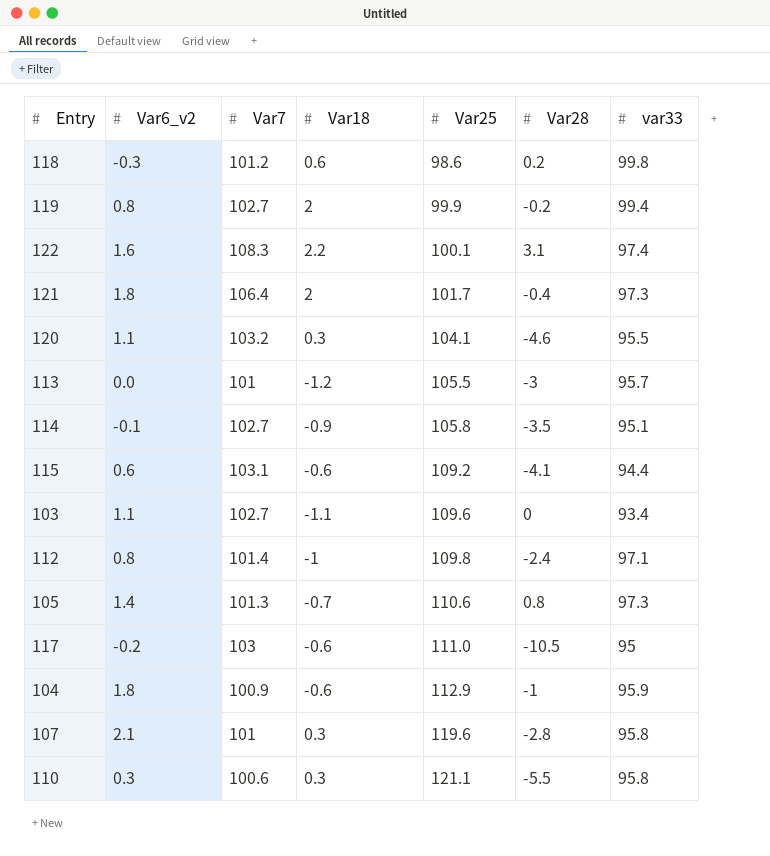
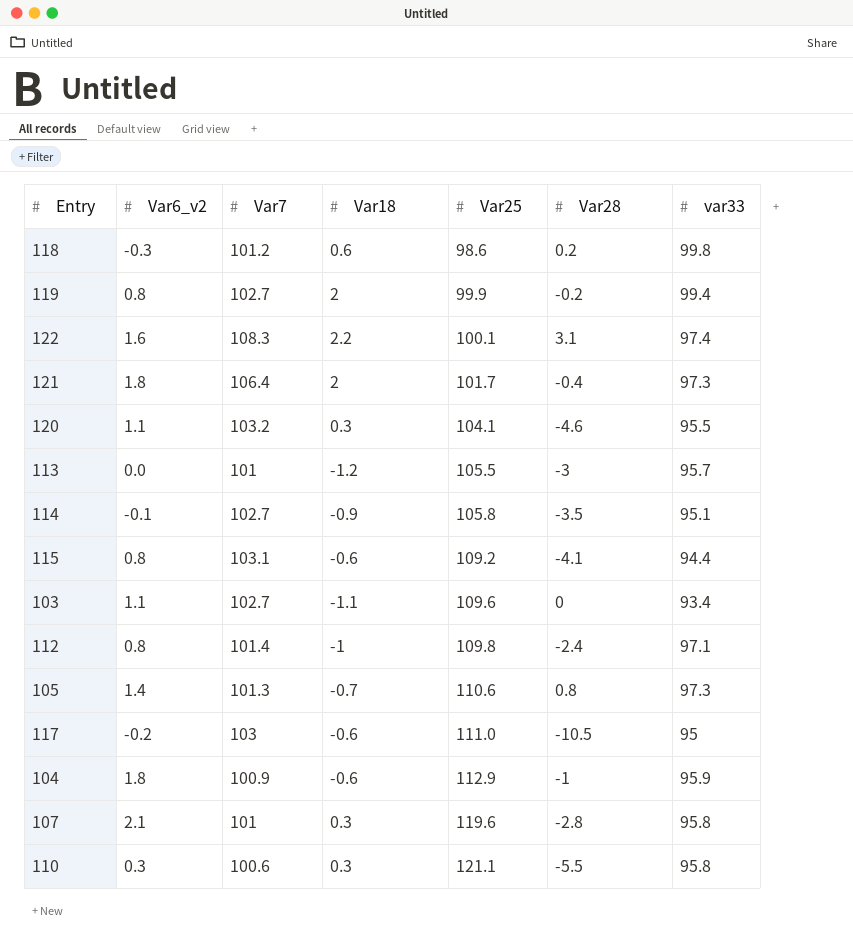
115 | Var6_v2: 0.6 -> 0.8

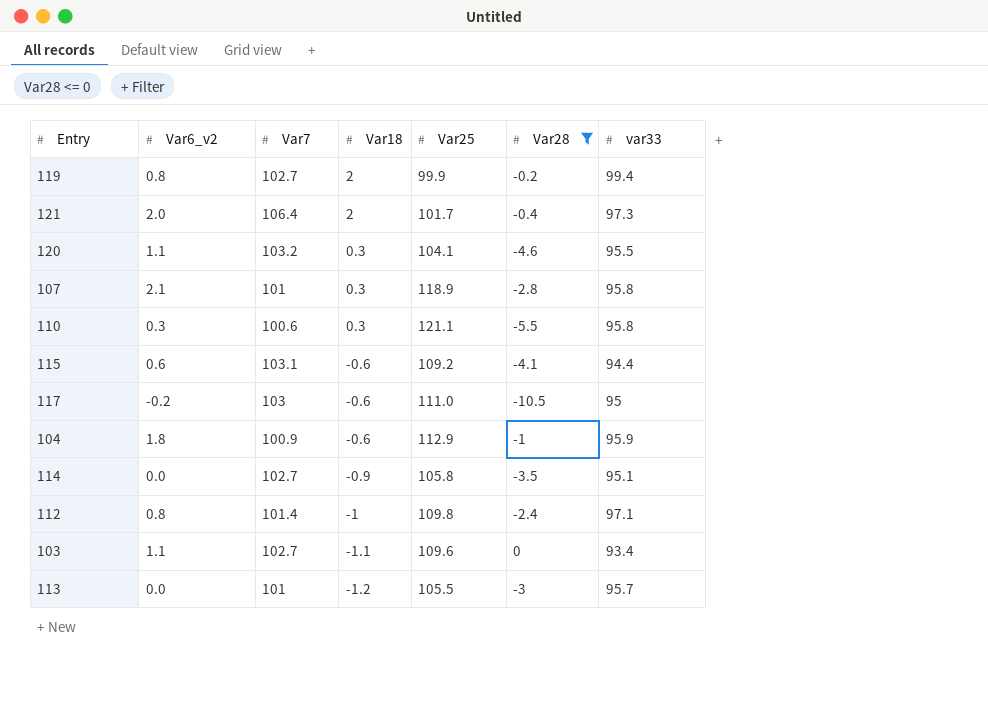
filter: none -> Var28 <= 0
row order: Var25 ascending -> Var18 descending
121 | Var6_v2: 1.8 -> 2.0
107 | Var25: 119.6 -> 118.9
115 | Var6_v2: 0.8 -> 0.6
114 | Var6_v2: -0.1 -> 0.0

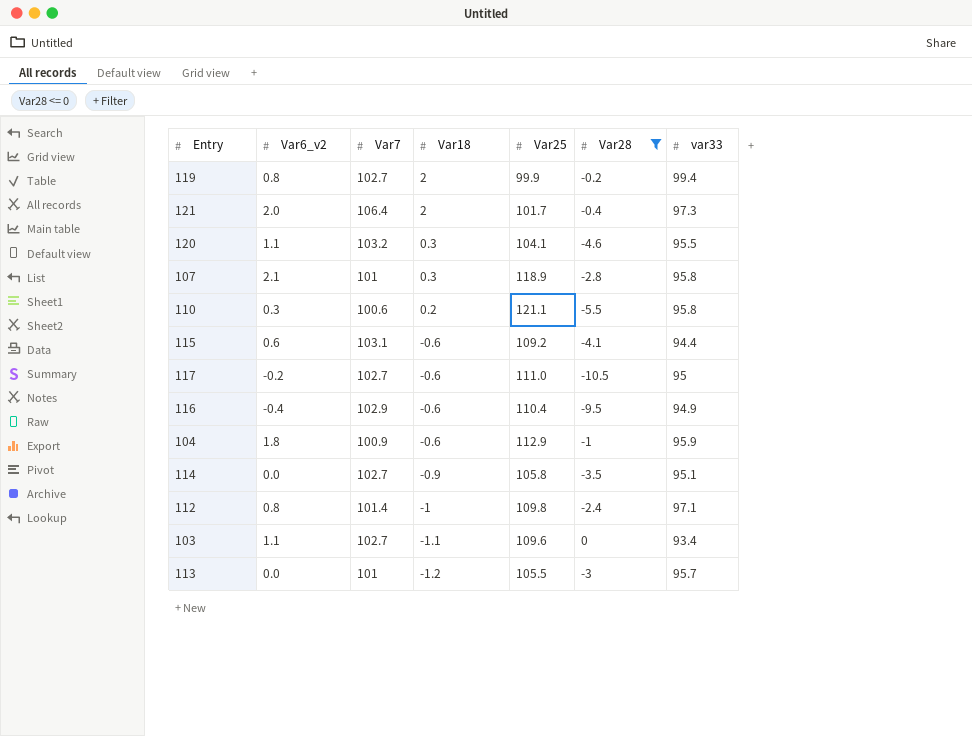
110 | Var18: 0.3 -> 0.2
117 | Var7: 103 -> 102.7
row 116: none -> -0.4 | 102.9 | -0.6 | 110.4 | -9.5 | 94.9

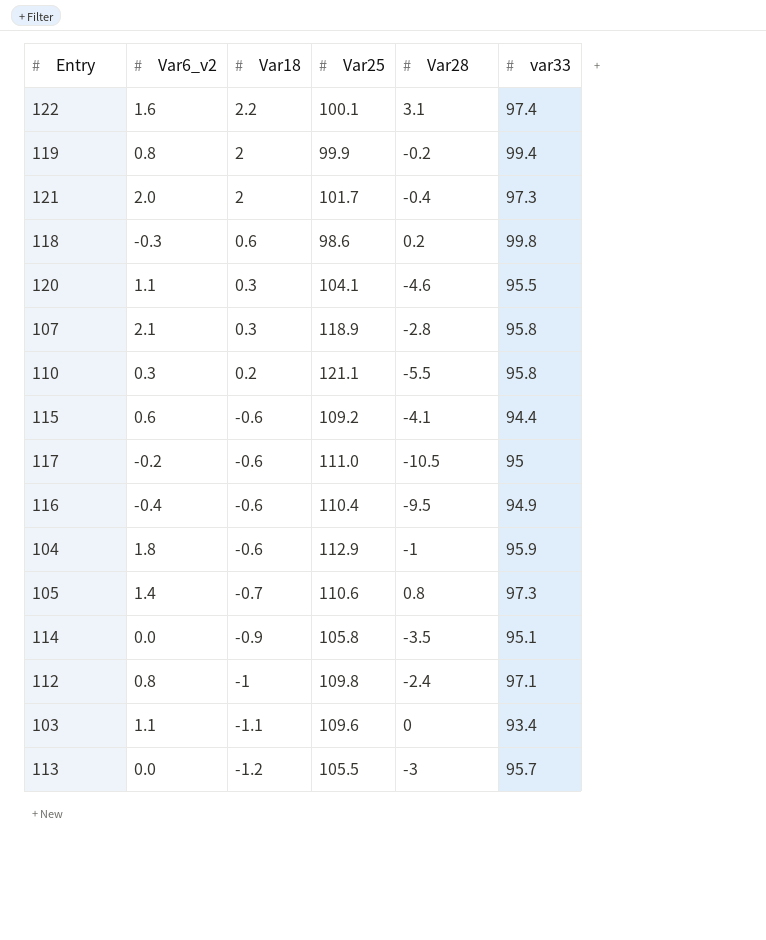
filter: Var28 <= 0 -> none
column Var7 | position: 3 -> none

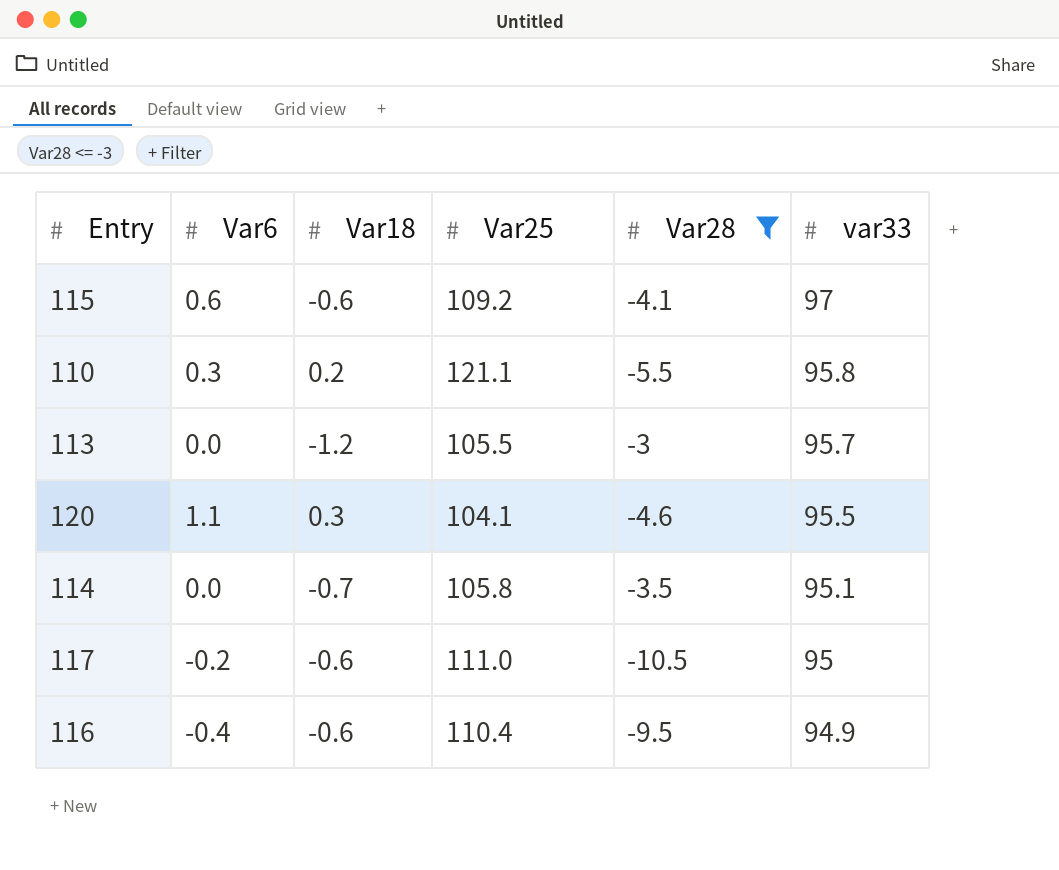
filter: none -> Var28 <= -3
row order: Var18 descending -> var33 descending
column name: Var6_v2 -> Var6
115 | var33: 94.4 -> 97
114 | Var18: -0.9 -> -0.7

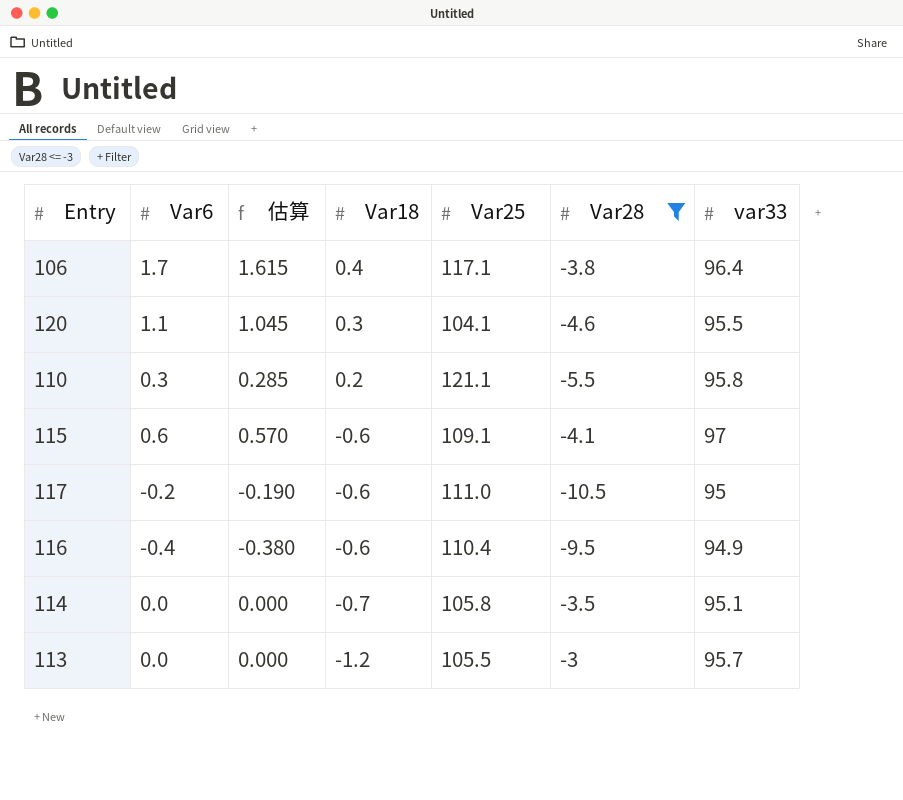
row order: var33 descending -> Var18 descending
column 估算 | formula: none -> [Var6] * 0.95
row 106: none -> 1.7 | 1.615 | 0.4 | 117.1 | -3.8 | 96.4
115 | Var25: 109.2 -> 109.1

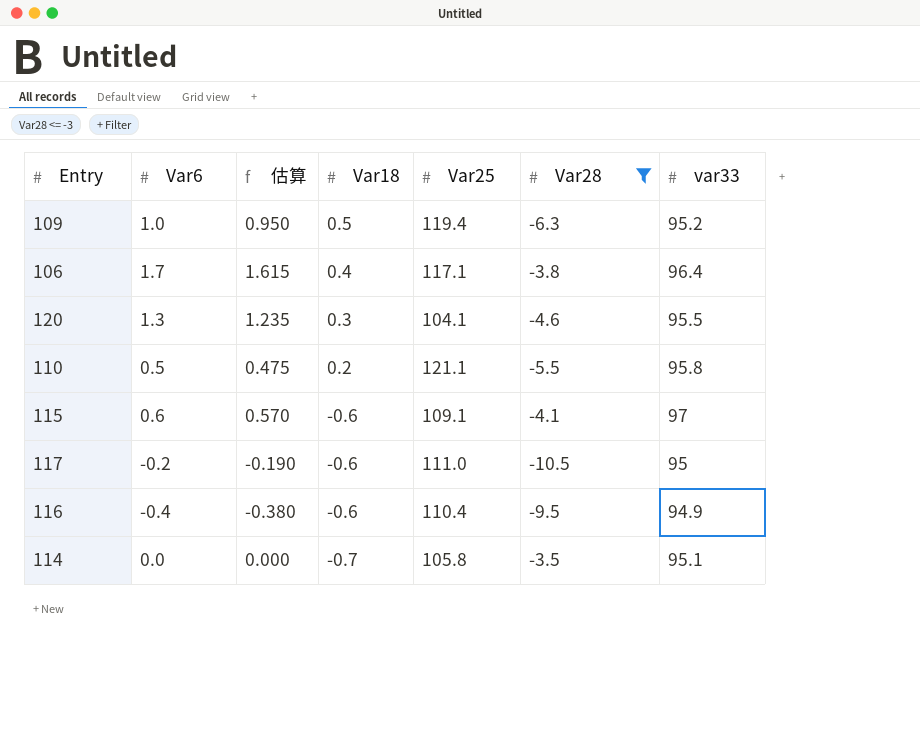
row 113: 0.0 | 0.000 | -1.2 | 105.5 | -3 | 95.7 -> none
row 109: none -> 1.0 | 0.950 | 0.5 | 119.4 | -6.3 | 95.2
120 | Var6: 1.1 -> 1.3
120 | 估算: 1.045 -> 1.235
110 | Var6: 0.3 -> 0.5
110 | 估算: 0.285 -> 0.475

